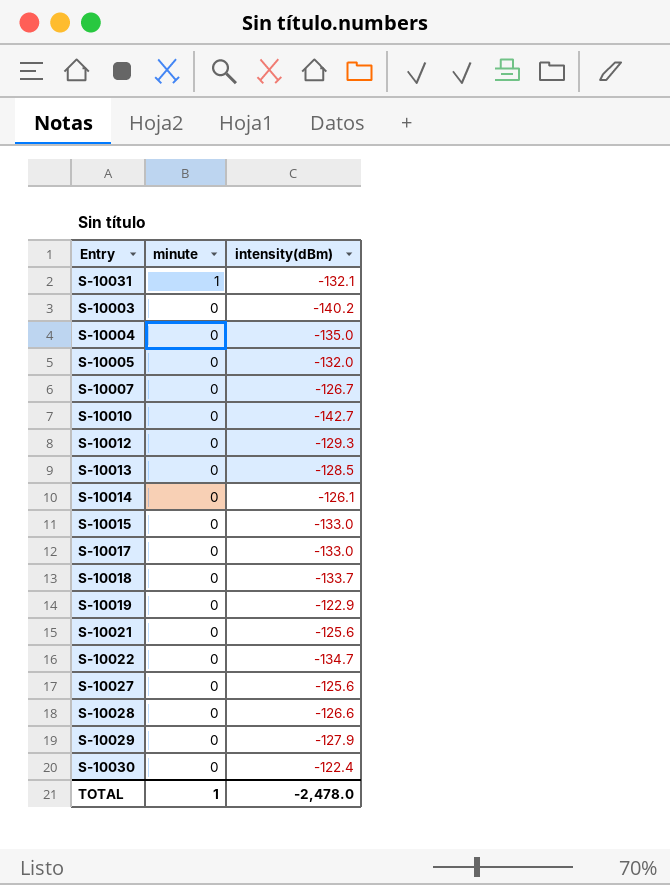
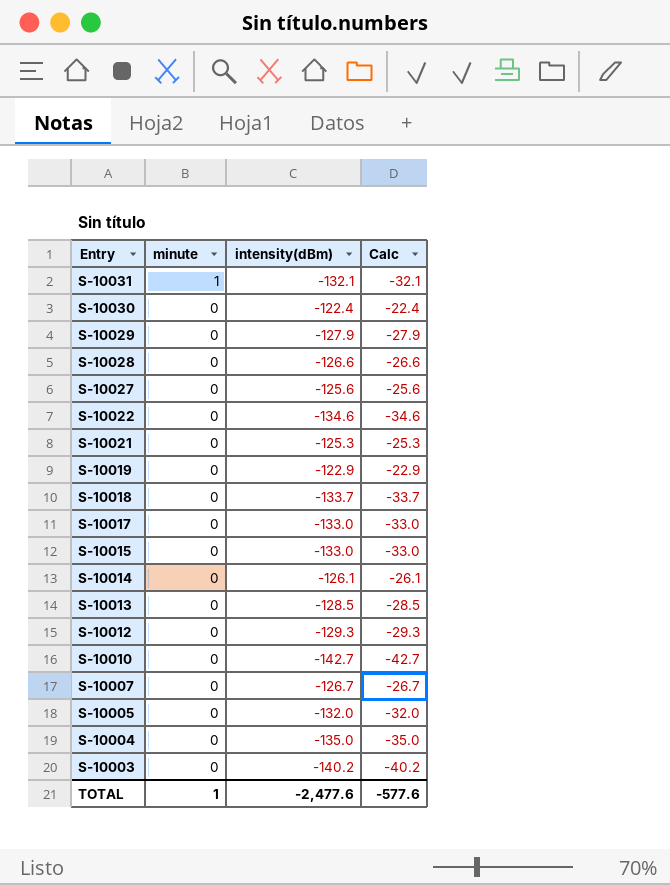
row order: minute descending -> Entry descending
column Calc | formula: none -> [intensity(dBm)] + 100
S-10022 | intensity(dBm): -134.7 -> -134.6
S-10021 | intensity(dBm): -125.6 -> -125.3
TOTAL | intensity(dBm): -2,478.0 -> -2,477.6

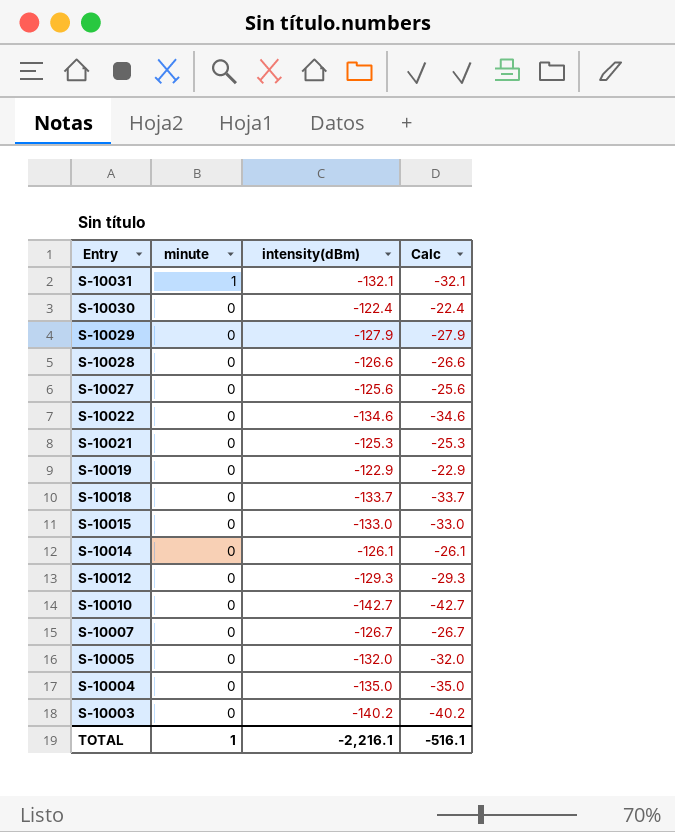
row S-10017: 0 | -133.0 | -33.0 -> none
row S-10013: 0 | -128.5 | -28.5 -> none
TOTAL | intensity(dBm): -2,477.6 -> -2,216.1
TOTAL | Calc: -577.6 -> -516.1

